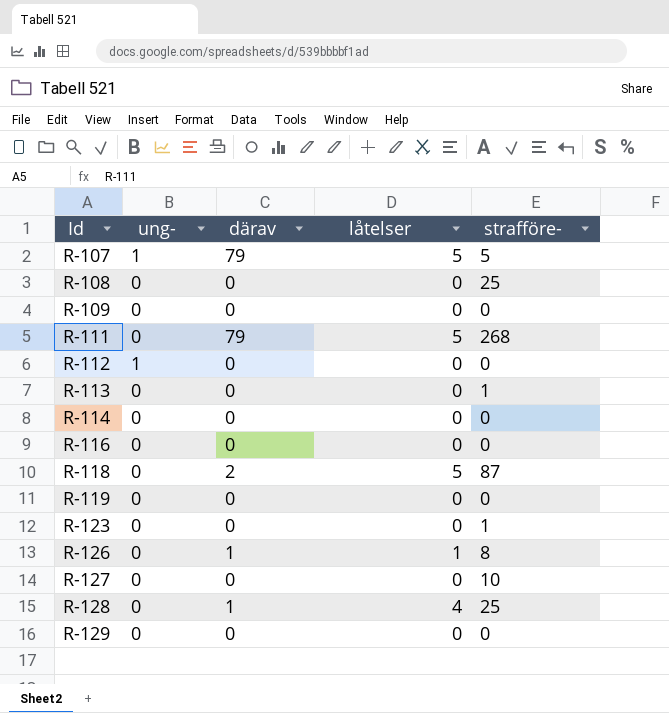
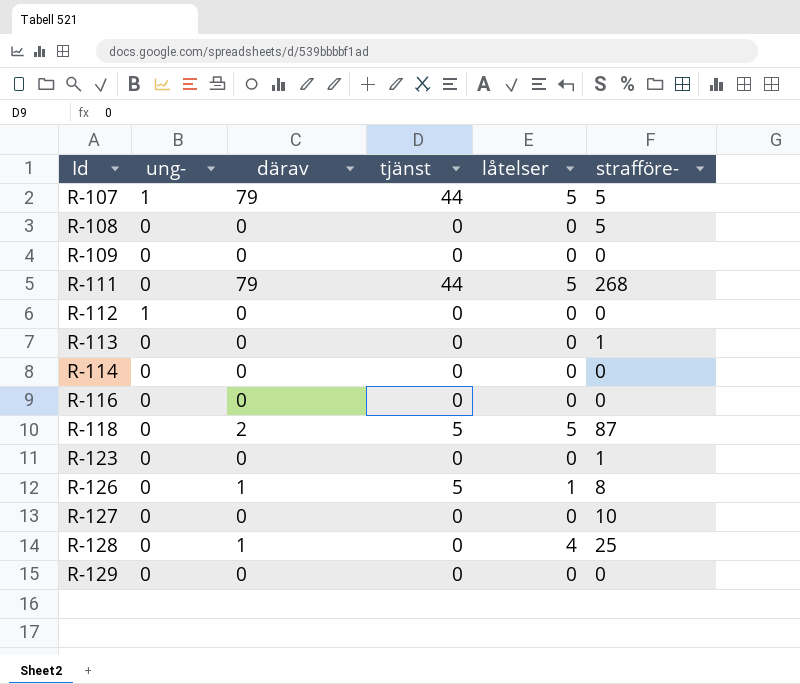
column tjänst | position: none -> 4
row R-119: 0 | 0 | 0 | 0 -> none
R-108 | strafföre-: 25 -> 5

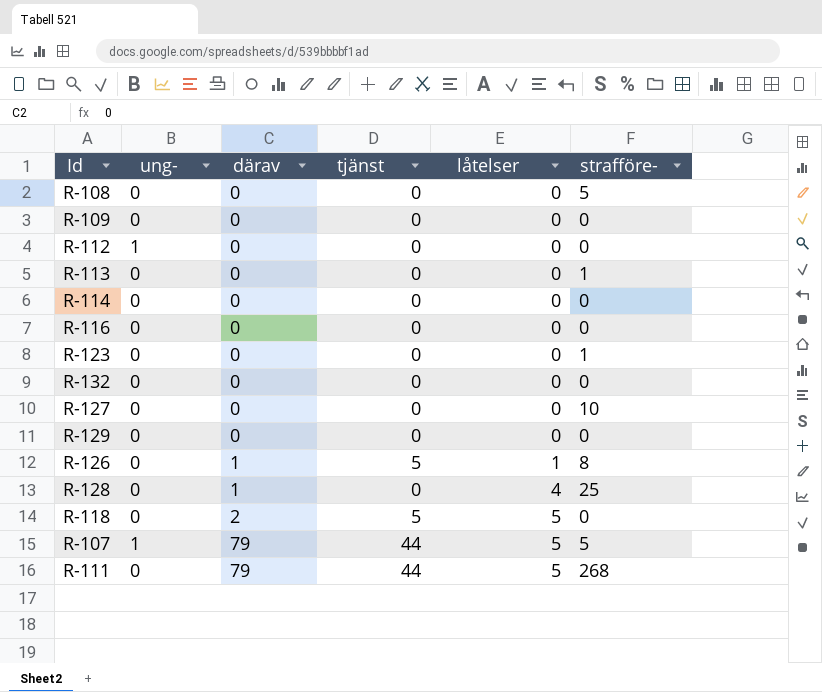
row order: Id ascending -> därav ascending
row R-132: none -> 0 | 0 | 0 | 0 | 0
R-118 | strafföre-: 87 -> 0

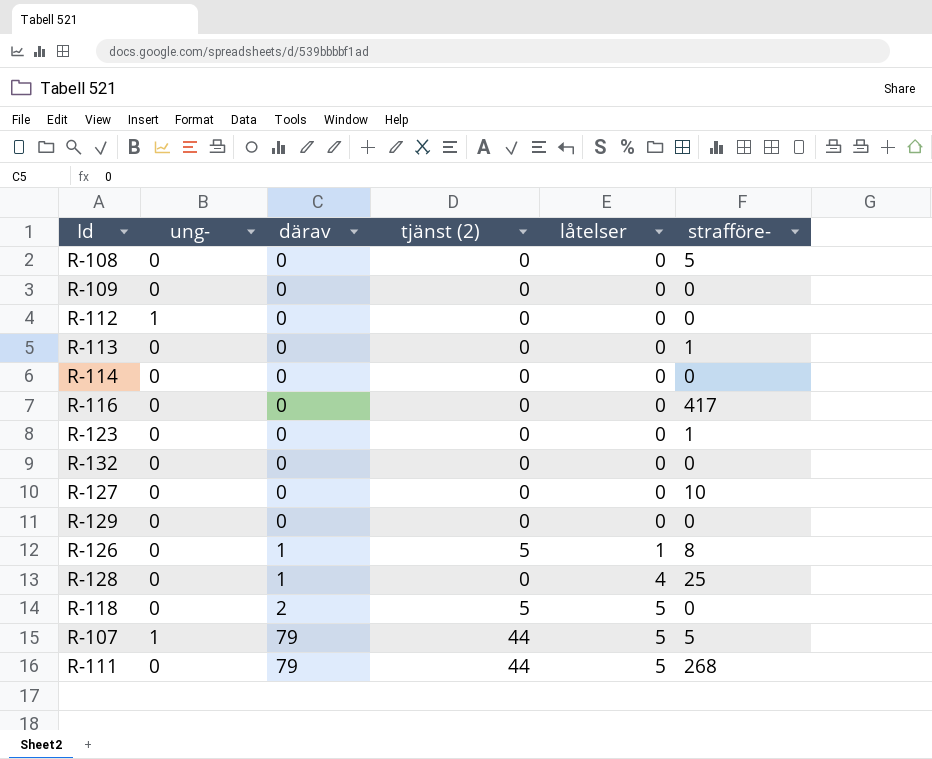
column name: tjänst -> tjänst (2)
R-116 | strafföre-: 0 -> 417

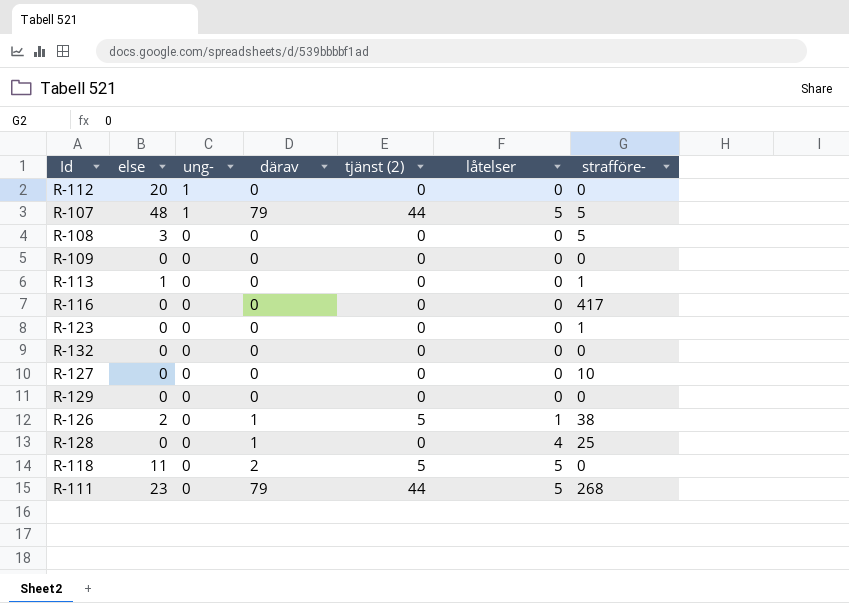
row order: därav ascending -> ung- descending
column else | position: none -> 2
row R-114: 0 | 0 | 0 | 0 | 0 -> none
R-126 | strafföre-: 8 -> 38

